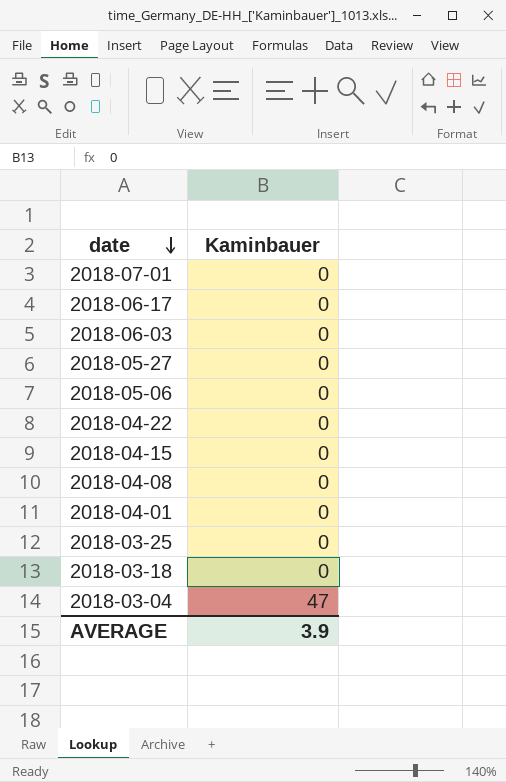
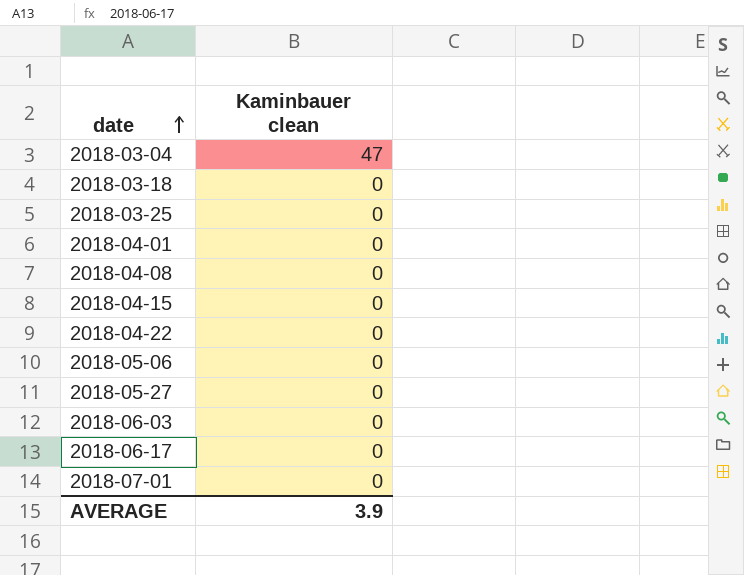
row order: date descending -> date ascending
column name: Kaminbauer -> Kaminbauer clean

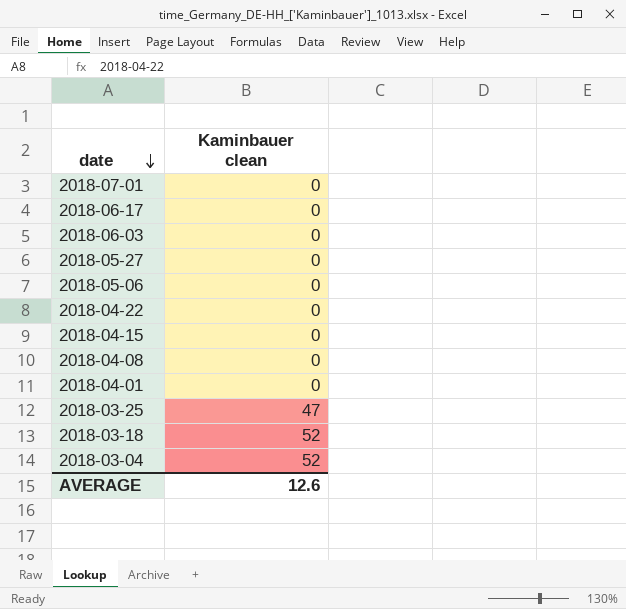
row order: date ascending -> date descending
2018-03-25 | Kaminbauer clean: 0 -> 47
2018-03-18 | Kaminbauer clean: 0 -> 52
2018-03-04 | Kaminbauer clean: 47 -> 52
AVERAGE | Kaminbauer clean: 3.9 -> 12.6

